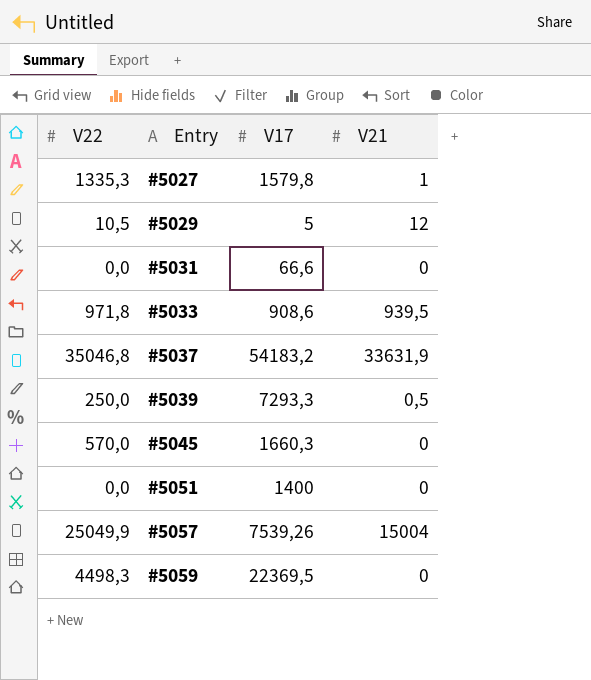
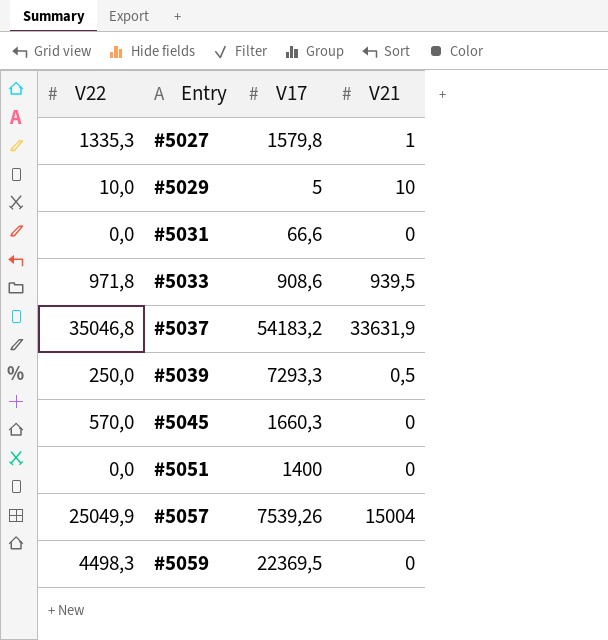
#5029 | V22: 10,5 -> 10,0
#5029 | V21: 12 -> 10

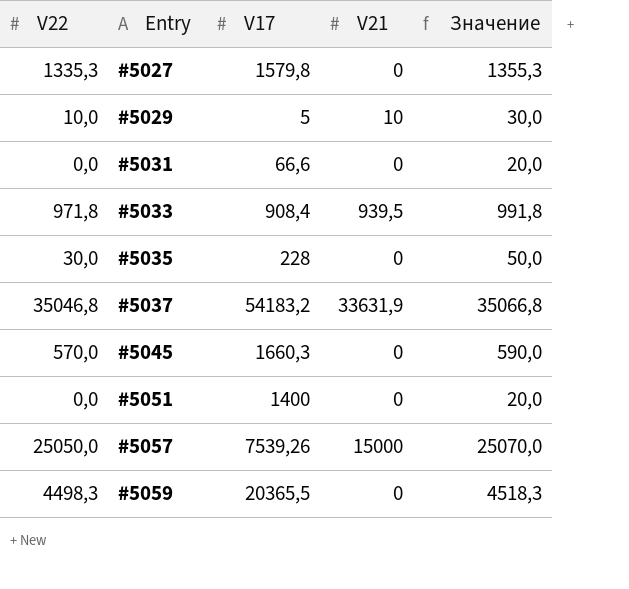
column Значение | formula: none -> [V22] + 20
row #5039: 250,0 | 7293,3 | 0,5 -> none
#5027 | V21: 1 -> 0
#5033 | V17: 908,6 -> 908,4
row #5035: none -> 30,0 | 228 | 0 | 50,0
#5057 | V22: 25049,9 -> 25050,0
#5057 | V21: 15004 -> 15000
#5059 | V17: 22369,5 -> 20365,5

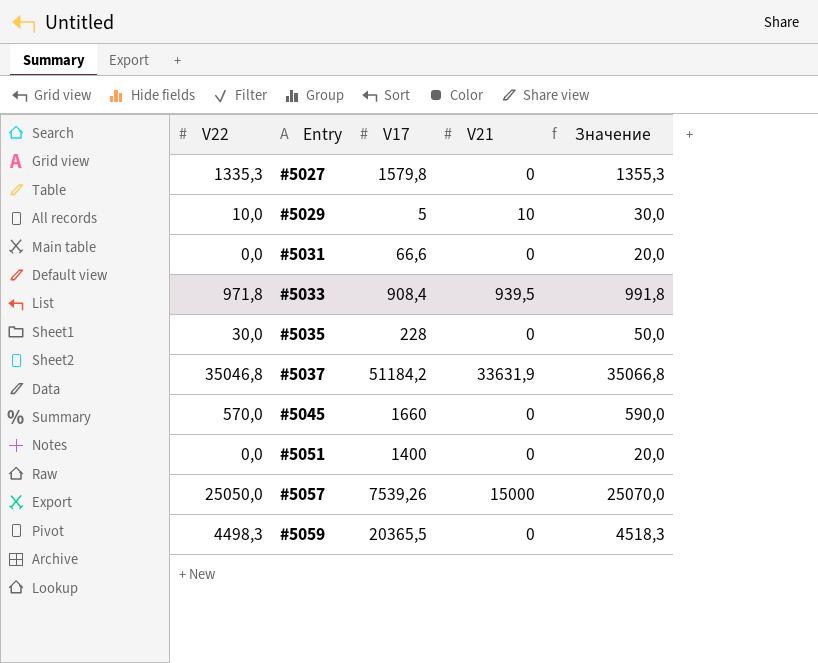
#5037 | V17: 54183,2 -> 51184,2
#5045 | V17: 1660,3 -> 1660

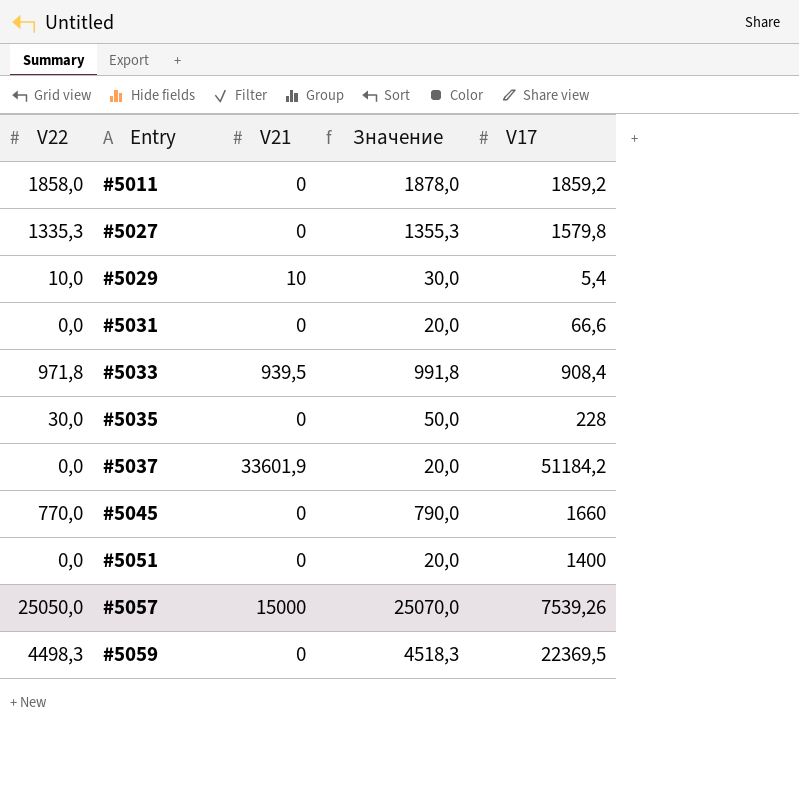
column V17 | position: 3 -> 5
row #5011: none -> 1858,0 | 0 | 1878,0 | 1859,2
#5029 | V17: 5 -> 5,4
#5037 | V22: 35046,8 -> 0,0
#5037 | V21: 33631,9 -> 33601,9
#5037 | Значение: 35066,8 -> 20,0
#5045 | V22: 570,0 -> 770,0
#5045 | Значение: 590,0 -> 790,0
#5059 | V17: 20365,5 -> 22369,5

